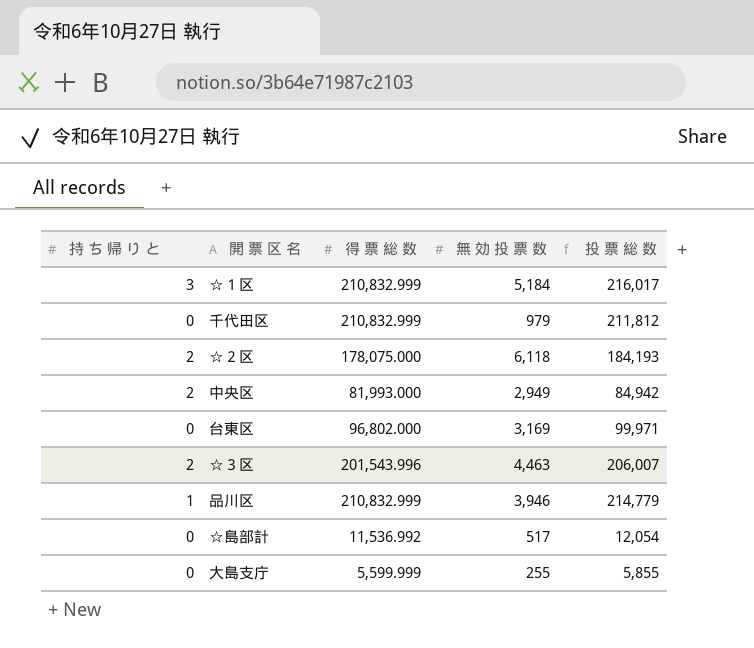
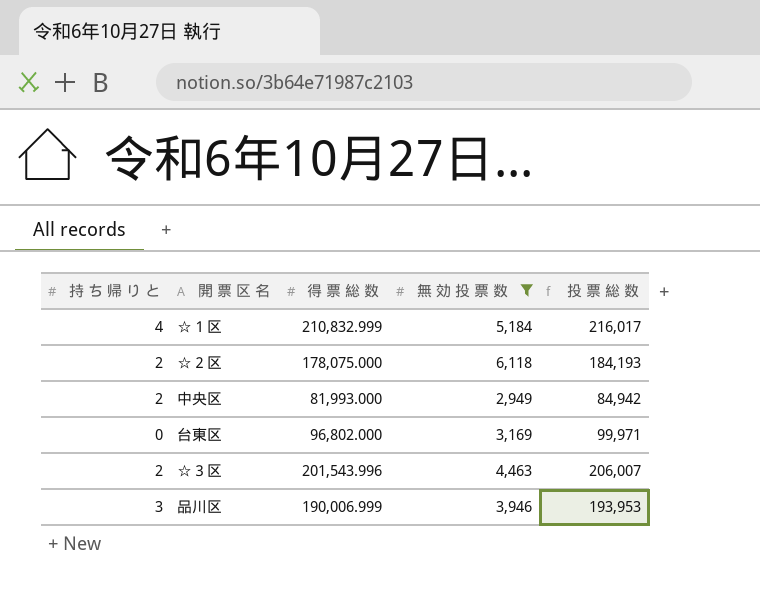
filter: none -> 無 効 投 票 数 >= 2,949
☆１区 | 持 ち 帰 り と: 3 -> 4
品川区 | 持 ち 帰 り と: 1 -> 3
品川区 | 得 票 総 数: 210,832.999 -> 190,006.999
品川区 | 投 票 総 数: 214,779 -> 193,953

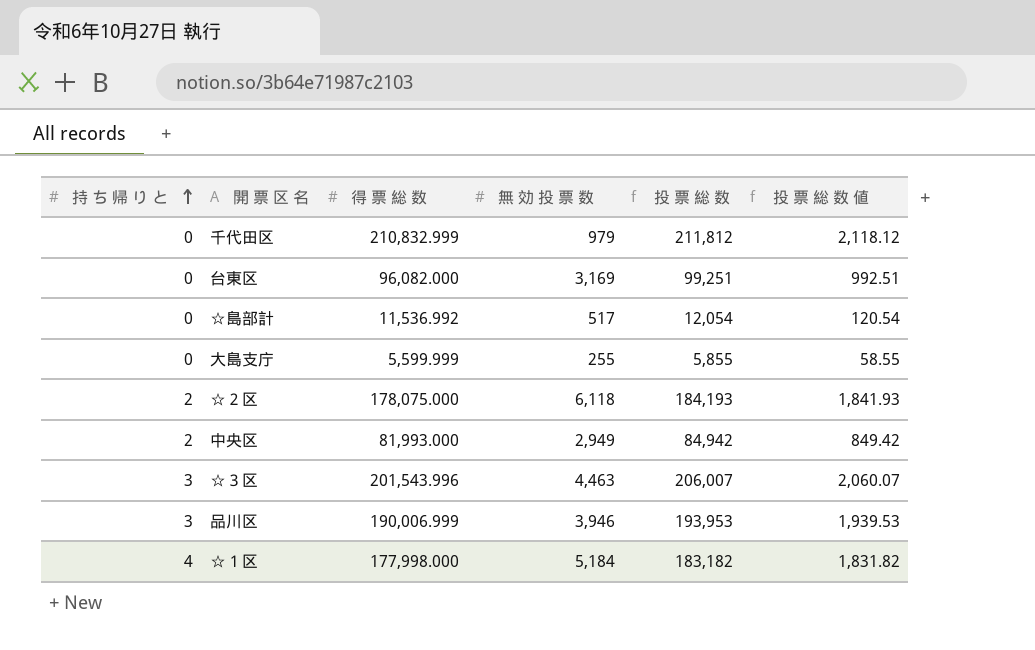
filter: 無 効 投 票 数 >= 2,949 -> none
row order: none -> 持 ち 帰 り と ascending
column 投 票 総 数 値 | formula: none -> [投 票 総 数] * 0.01
台東区 | 得 票 総 数: 96,802.000 -> 96,082.000
台東区 | 投 票 総 数: 99,971 -> 99,251
☆３区 | 持 ち 帰 り と: 2 -> 3
☆１区 | 得 票 総 数: 210,832.999 -> 177,998.000
☆１区 | 投 票 総 数: 216,017 -> 183,182

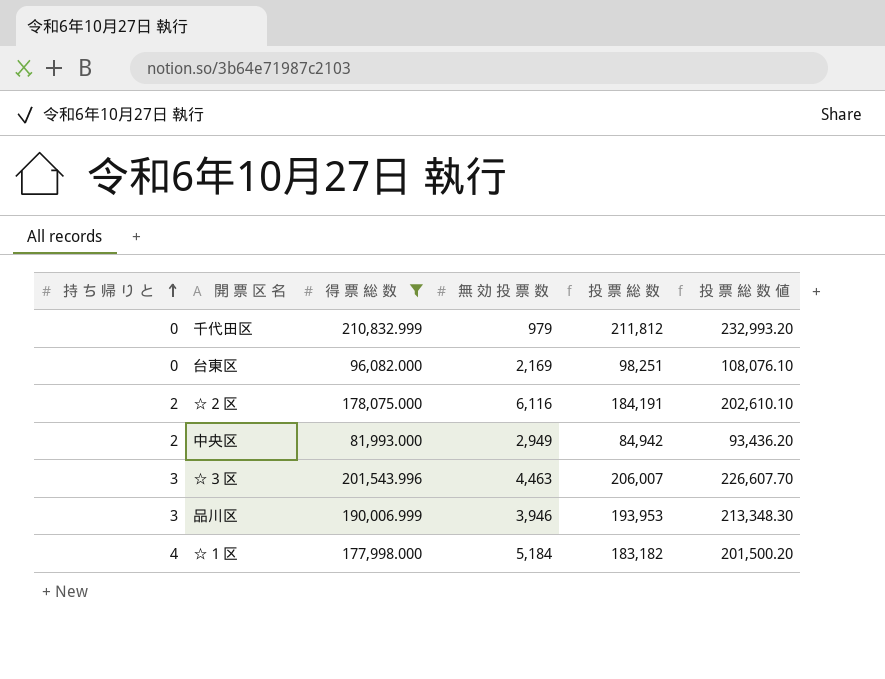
filter: none -> 得 票 総 数 >= 81,993.000
column 投 票 総 数 値 | formula: [投 票 総 数] * 0.01 -> [投 票 総 数] * 1.1
台東区 | 無 効 投 票 数: 3,169 -> 2,169
台東区 | 投 票 総 数: 99,251 -> 98,251
☆２区 | 無 効 投 票 数: 6,118 -> 6,116
☆２区 | 投 票 総 数: 184,193 -> 184,191

